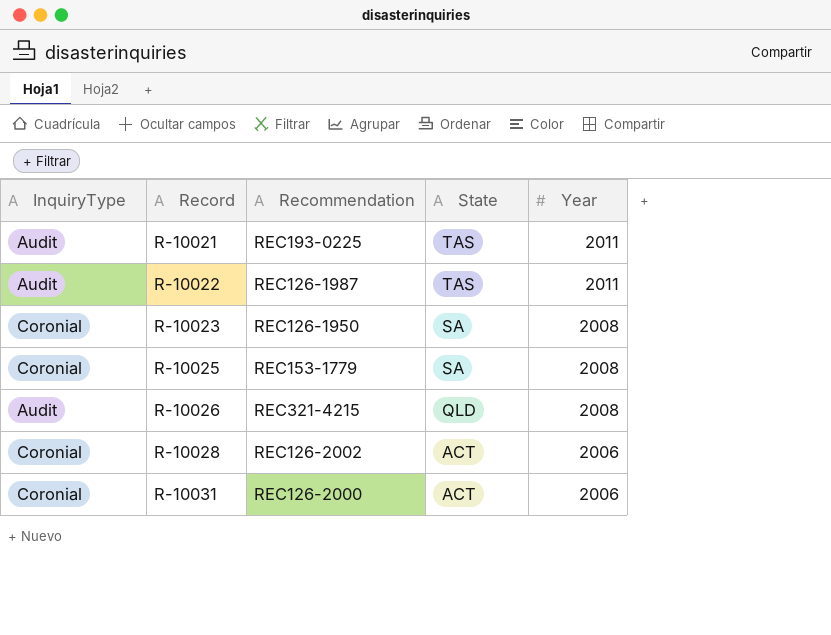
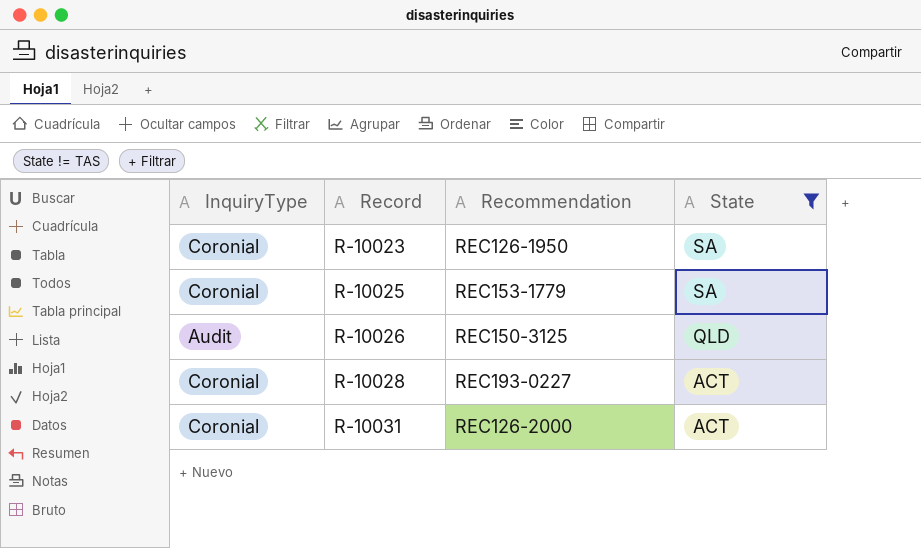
filter: none -> State != TAS
column Year | position: 5 -> none
R-10026 | Recommendation: REC321-4215 -> REC150-3125
R-10028 | Recommendation: REC126-2002 -> REC193-0227

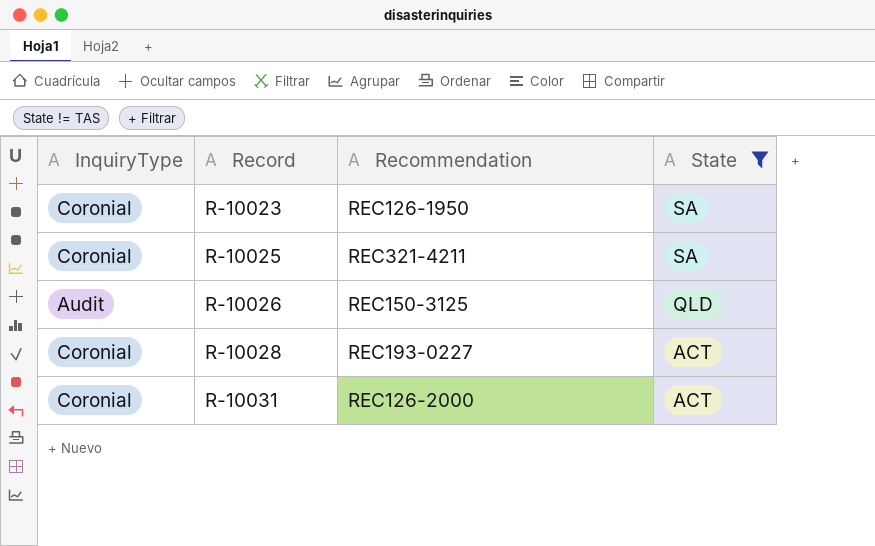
R-10025 | Recommendation: REC153-1779 -> REC321-4211

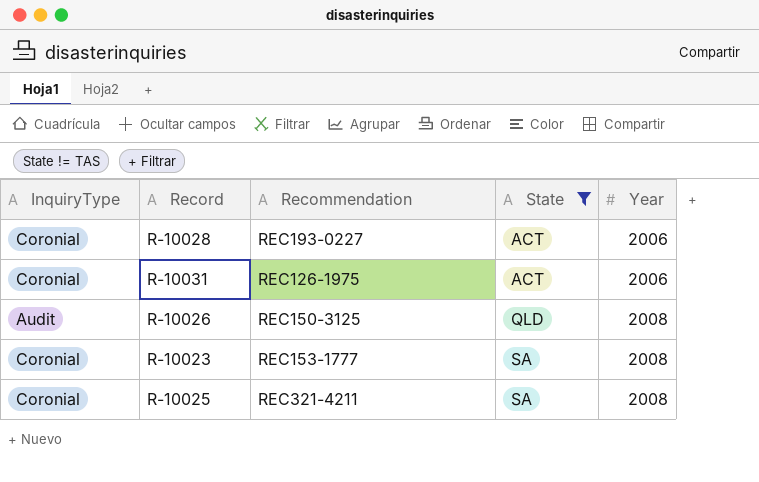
row order: Record ascending -> State ascending
column Year | position: none -> 5
R-10031 | Recommendation: REC126-2000 -> REC126-1975
R-10023 | Recommendation: REC126-1950 -> REC153-1777

